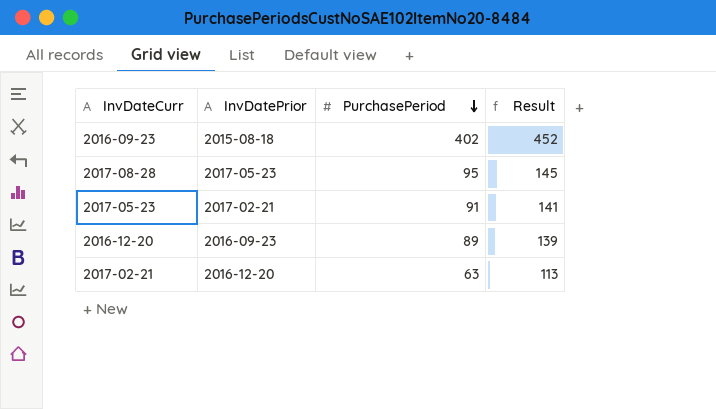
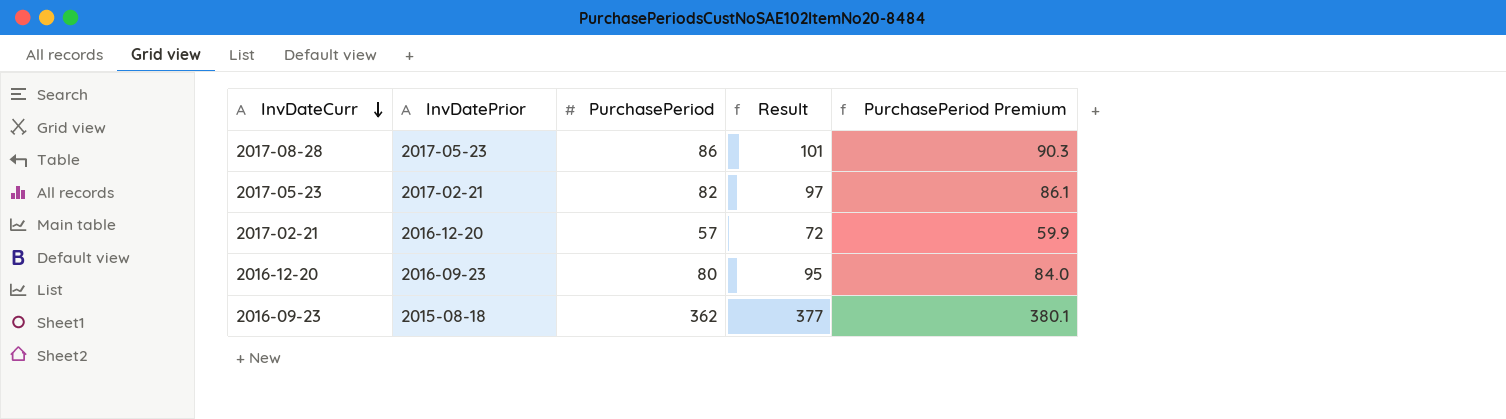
row order: PurchasePeriod descending -> InvDateCurr descending
column Result | formula: [PurchasePeriod] + 50 -> [PurchasePeriod] + 15
column PurchasePeriod Premium | formula: none -> [PurchasePeriod] * 1.05
2017-08-28 | PurchasePeriod: 95 -> 86
2017-05-23 | PurchasePeriod: 91 -> 82
2017-02-21 | PurchasePeriod: 63 -> 57
2016-12-20 | PurchasePeriod: 89 -> 80
2016-09-23 | PurchasePeriod: 402 -> 362

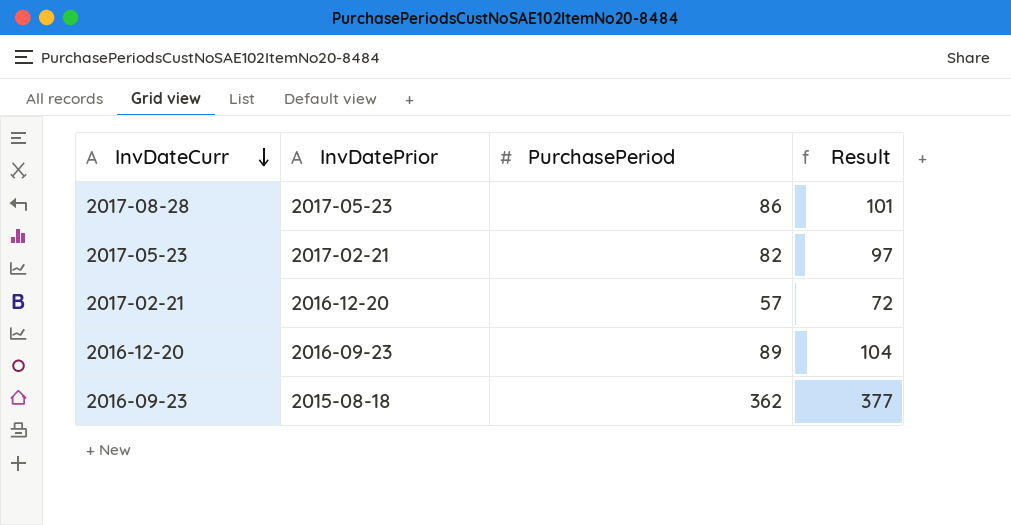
column PurchasePeriod Premium | formula: [PurchasePeriod] * 1.05 -> none
2016-12-20 | PurchasePeriod: 80 -> 89
2016-12-20 | Result: 95 -> 104

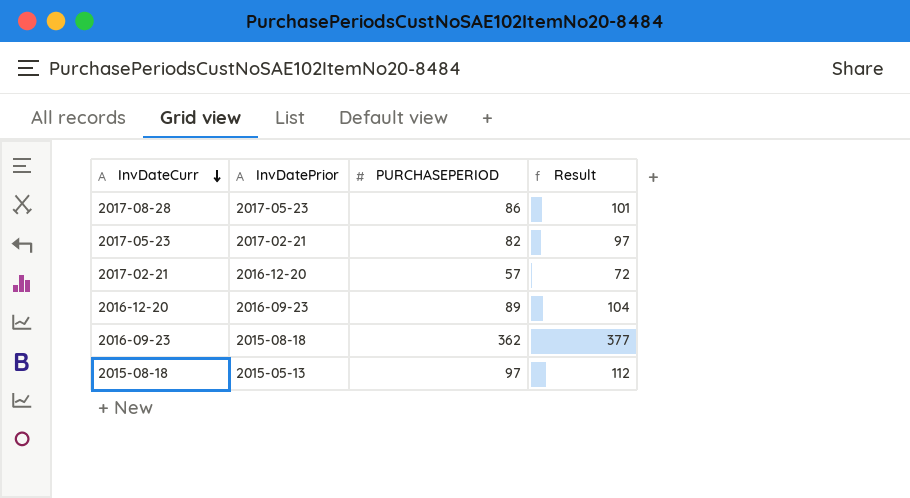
column name: PurchasePeriod -> PURCHASEPERIOD
row 2015-08-18: none -> 2015-05-13 | 97 | 112

